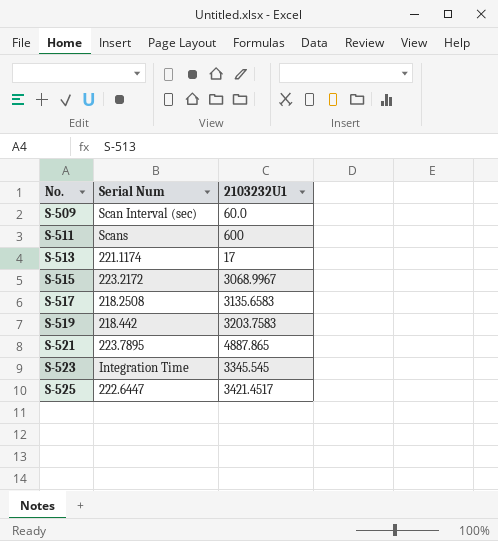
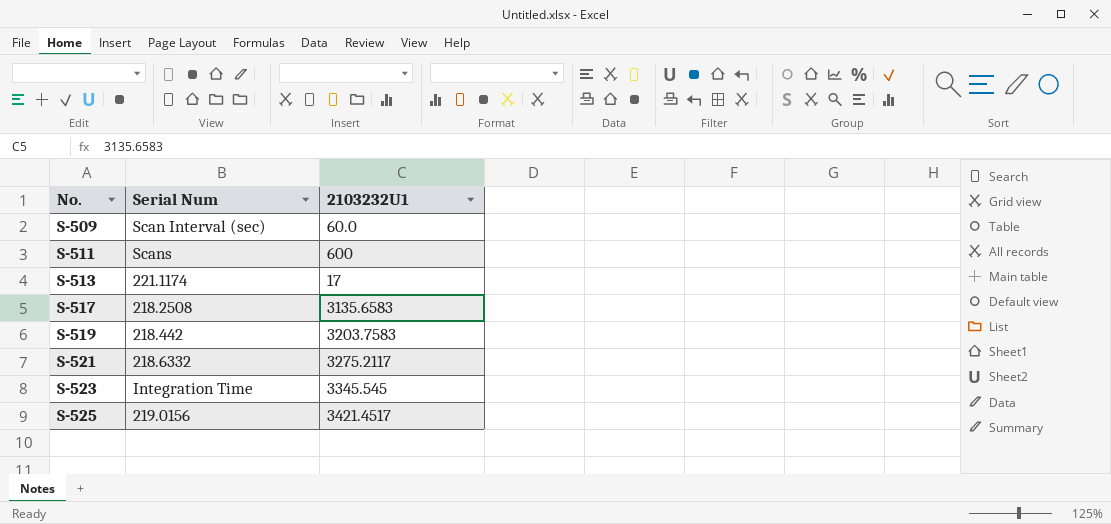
row S-515: 223.2172 | 3068.9967 -> none
S-521 | Serial Num: 223.7895 -> 218.6332
S-521 | 2103232U1: 4887.865 -> 3275.2117
S-525 | Serial Num: 222.6447 -> 219.0156

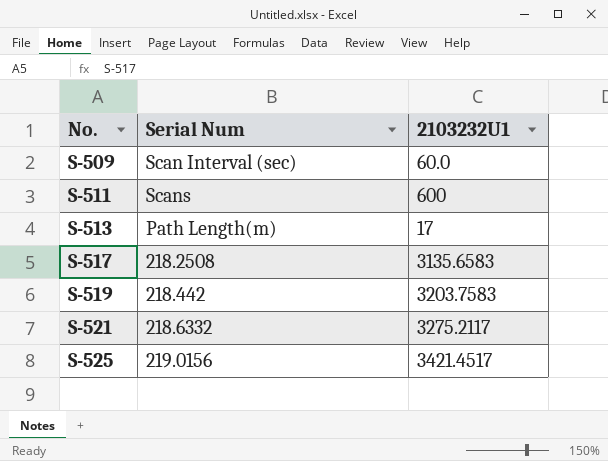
row S-523: Integration Time | 3345.545 -> none
S-513 | Serial Num: 221.1174 -> Path Length(m)

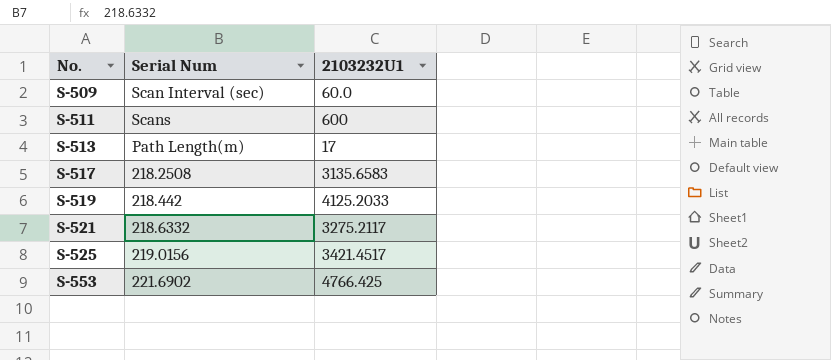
S-519 | 2103232U1: 3203.7583 -> 4125.2033
row S-553: none -> 221.6902 | 4766.425

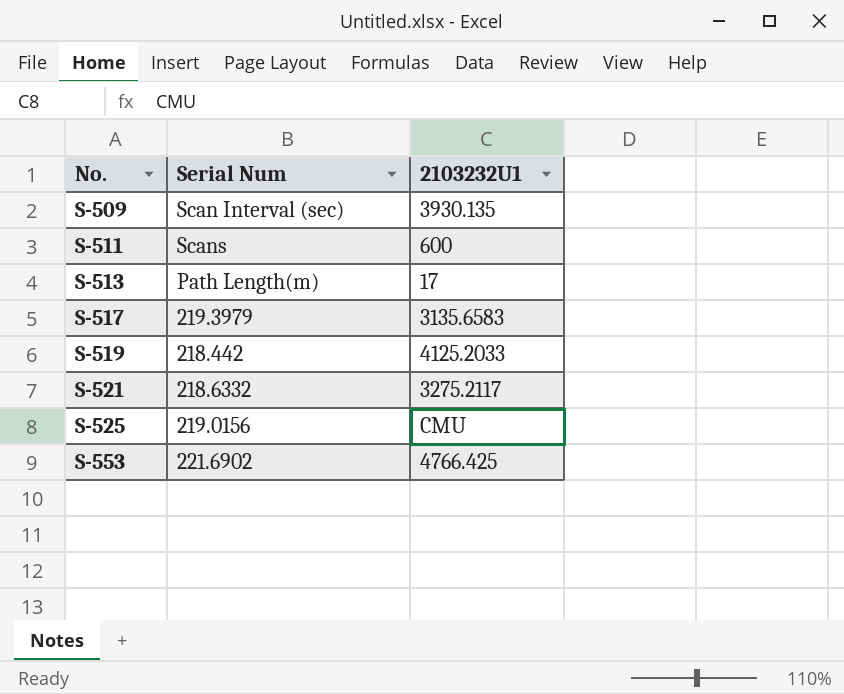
S-509 | 2103232U1: 60.0 -> 3930.135
S-517 | Serial Num: 218.2508 -> 219.3979
S-525 | 2103232U1: 3421.4517 -> CMU

